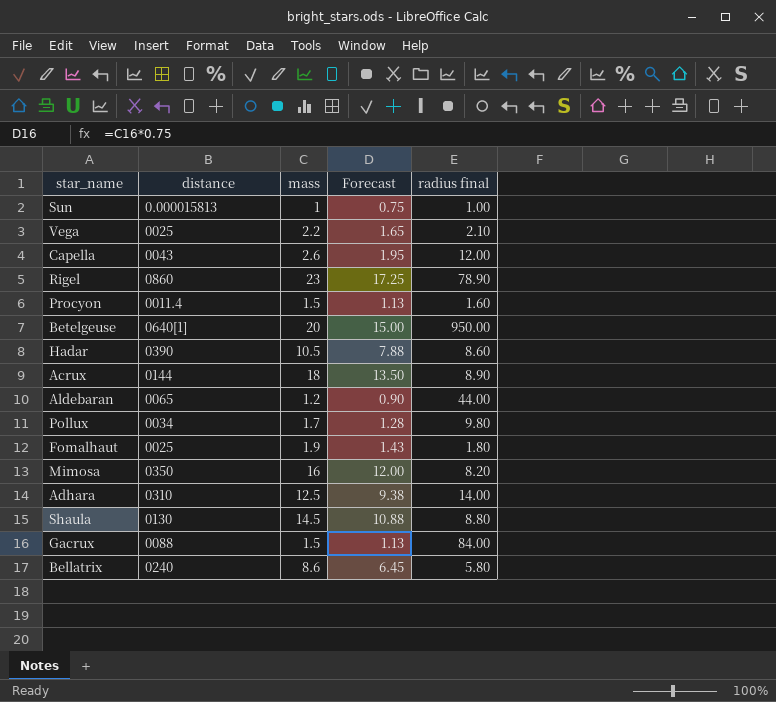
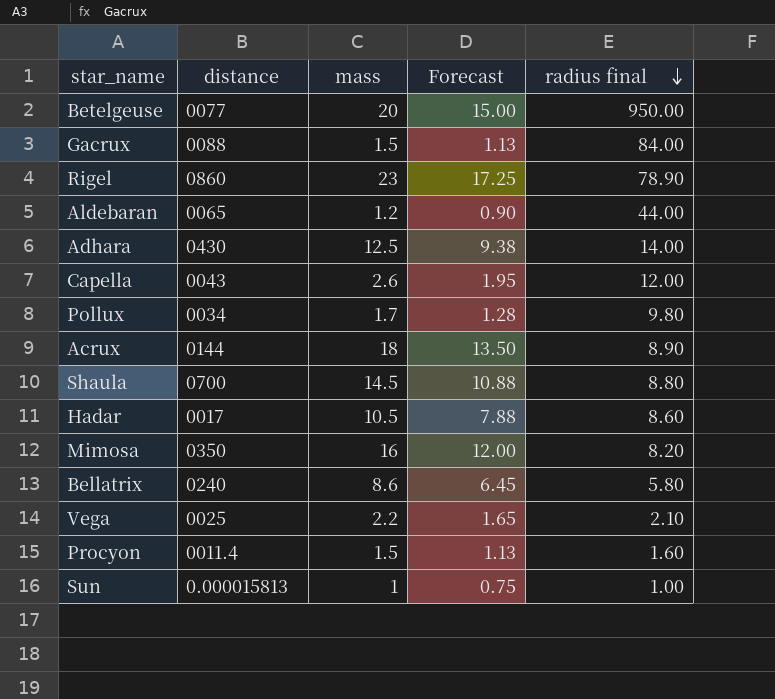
row order: none -> radius final descending
row Fomalhaut: 0025 | 1.9 | 1.43 | 1.80 -> none
Betelgeuse | distance: 0640[1] -> 0077
Adhara | distance: 0310 -> 0430
Shaula | distance: 0130 -> 0700
Hadar | distance: 0390 -> 0017

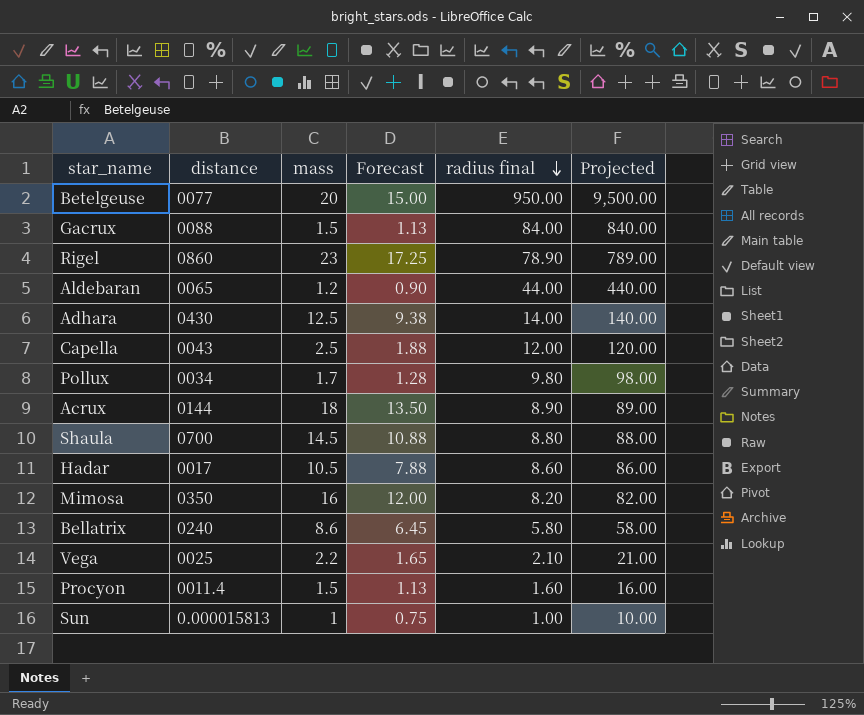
column Projected | formula: none -> [radius final] * 10
Capella | mass: 2.6 -> 2.5
Capella | Forecast: 1.95 -> 1.88

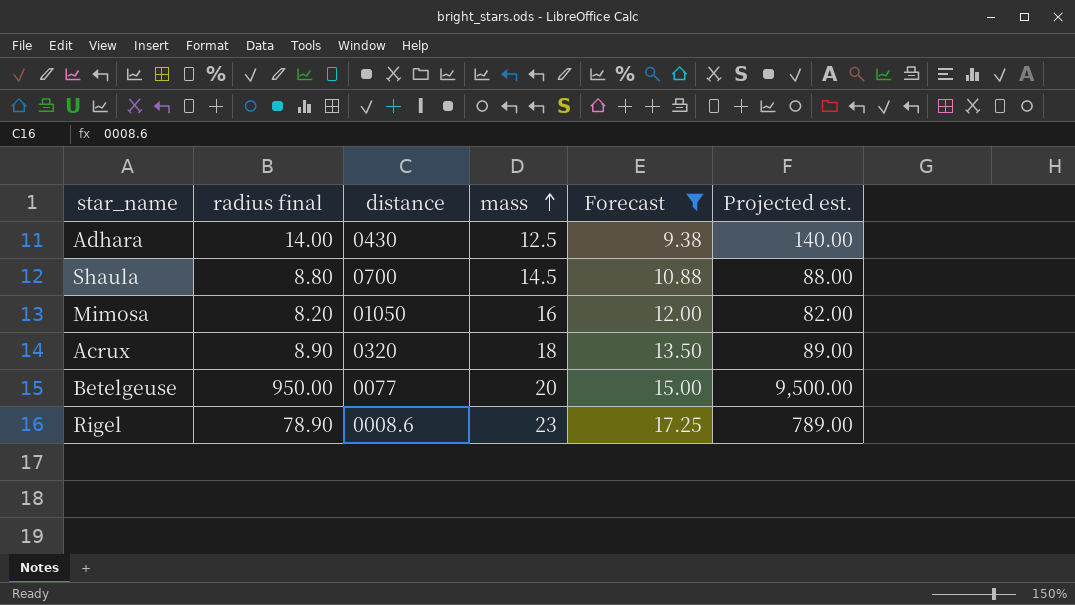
filter: none -> Forecast >= 9.38
row order: radius final descending -> mass ascending
column radius final | position: 5 -> 2
column name: Projected -> Projected est.
Mimosa | distance: 0350 -> 01050
Acrux | distance: 0144 -> 0320
Rigel | distance: 0860 -> 0008.6

